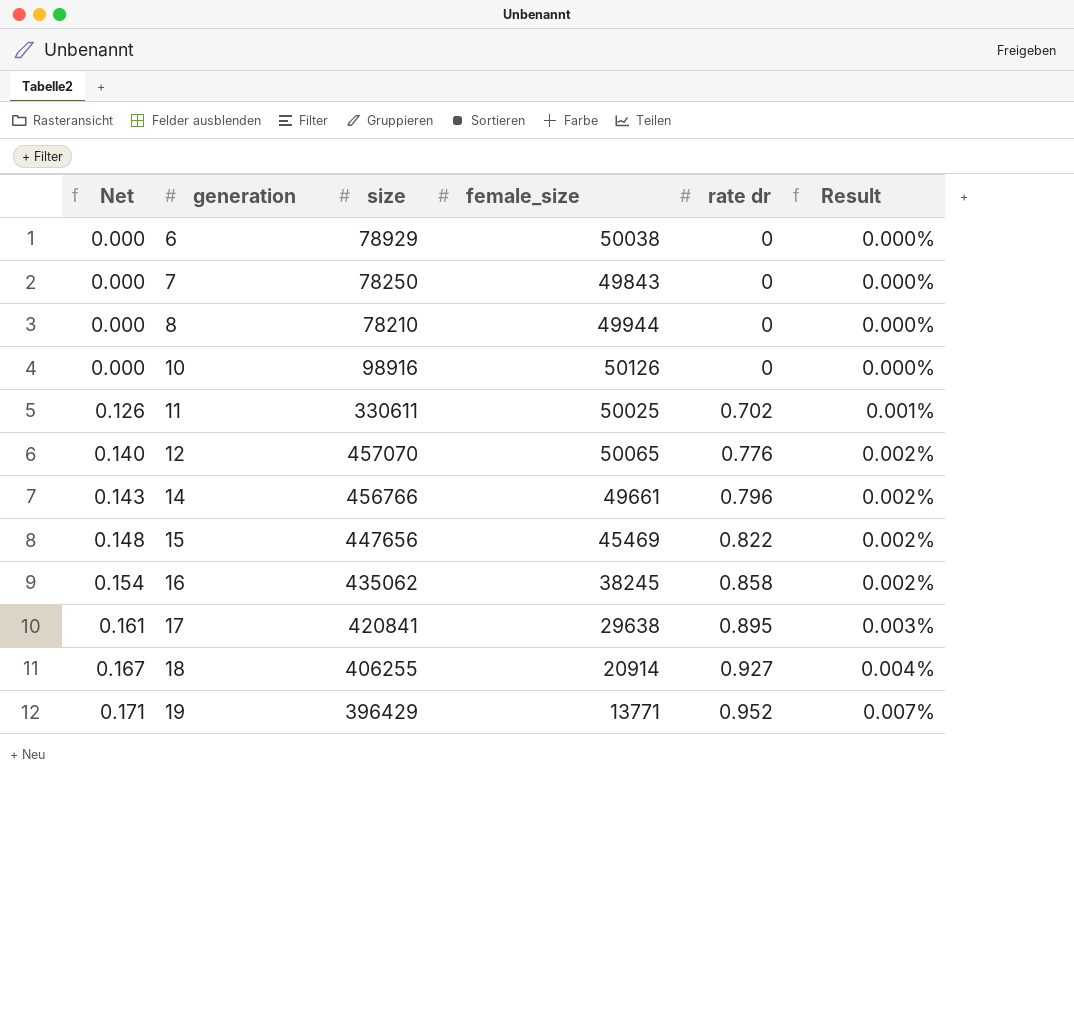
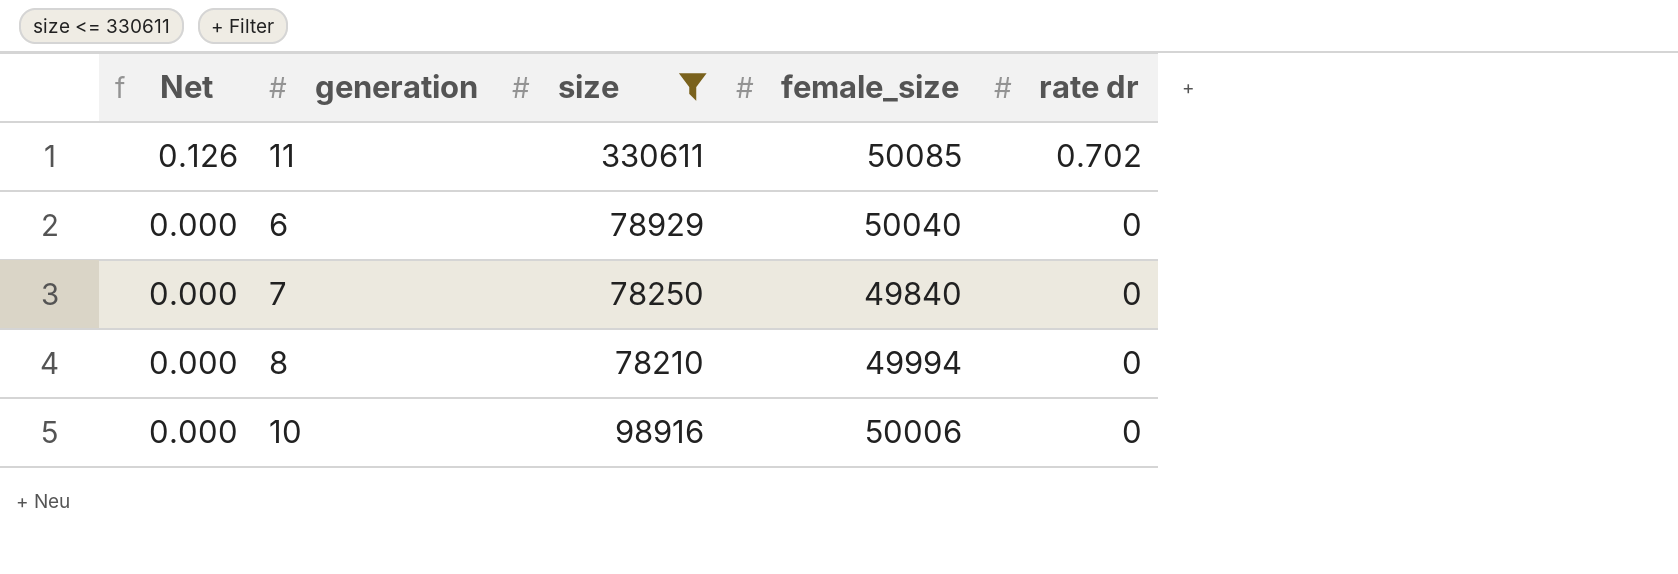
filter: none -> size <= 330611
row order: Net ascending -> Net descending
column Result | formula: [rate dr] / [female_size] -> none
11 | female_size: 50025 -> 50085
6 | female_size: 50038 -> 50040
7 | female_size: 49843 -> 49840
8 | female_size: 49944 -> 49994
10 | female_size: 50126 -> 50006

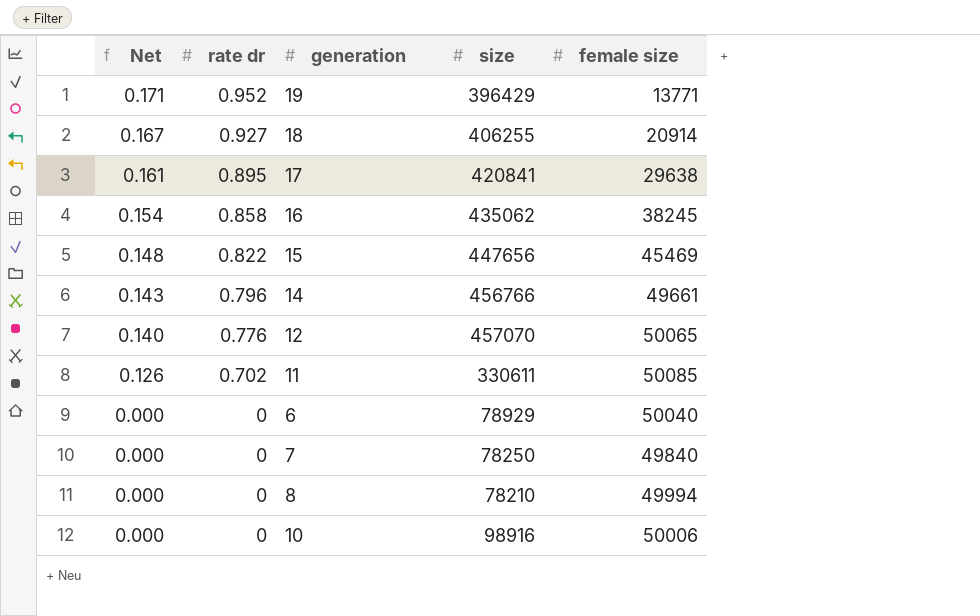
filter: size <= 330611 -> none
column rate dr | position: 5 -> 2
column name: female_size -> female size

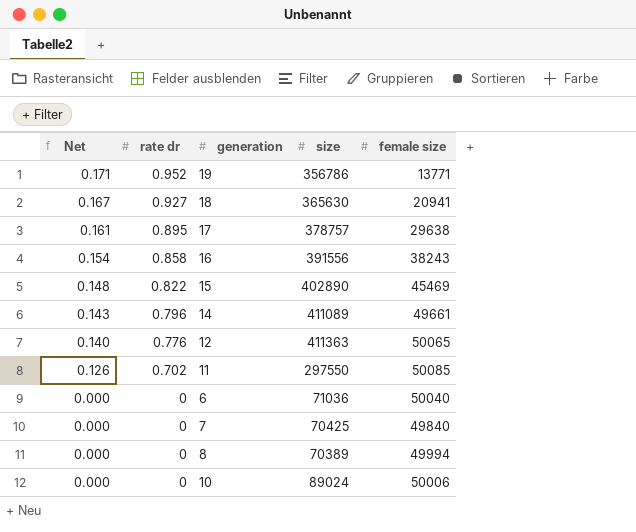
19 | size: 396429 -> 356786
18 | size: 406255 -> 365630
18 | female size: 20914 -> 20941
17 | size: 420841 -> 378757
16 | size: 435062 -> 391556
16 | female size: 38245 -> 38243
15 | size: 447656 -> 402890
14 | size: 456766 -> 411089
12 | size: 457070 -> 411363
11 | size: 330611 -> 297550
6 | size: 78929 -> 71036
7 | size: 78250 -> 70425
8 | size: 78210 -> 70389
10 | size: 98916 -> 89024

